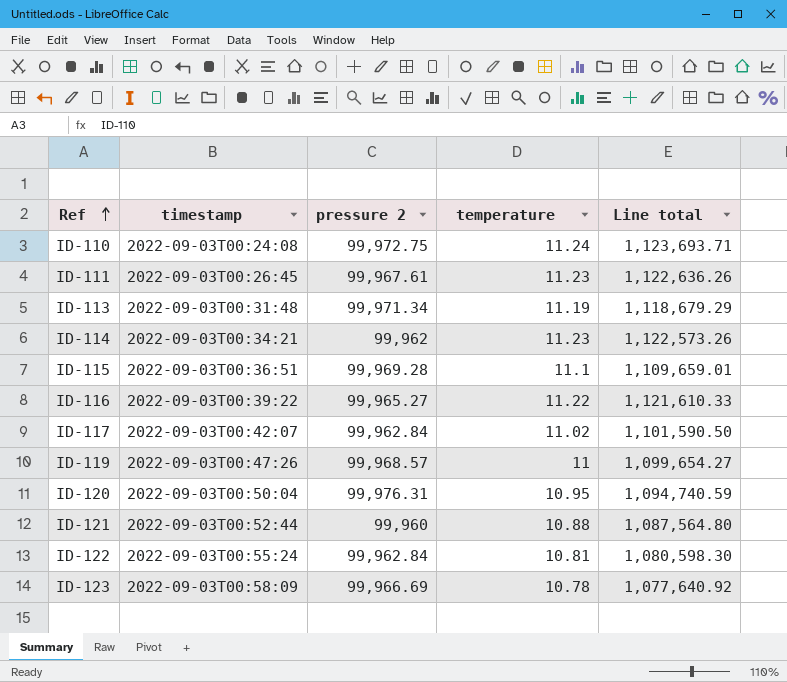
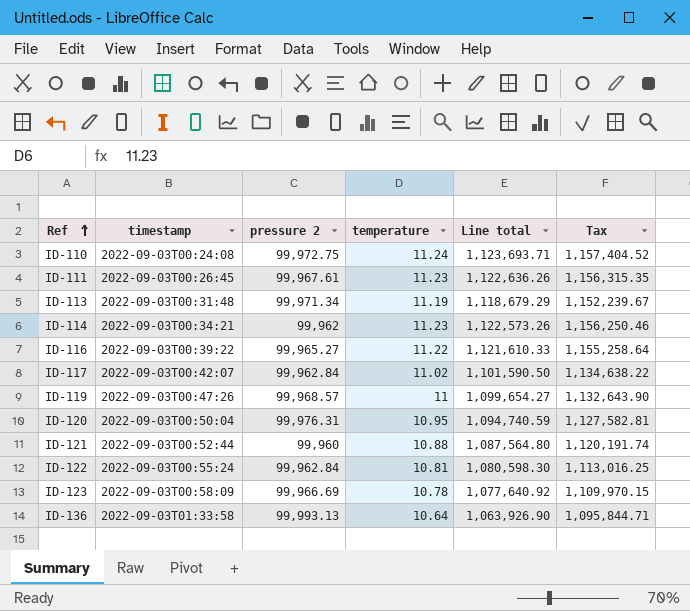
column Tax | formula: none -> [Line total] * 1.03
row ID-115: 2022-09-03T00:36:51 | 99,969.28 | 11.1 | 1,109,659.01 -> none
row ID-136: none -> 2022-09-03T01:33:58 | 99,993.13 | 10.64 | 1,063,926.90 | 1,095,844.71

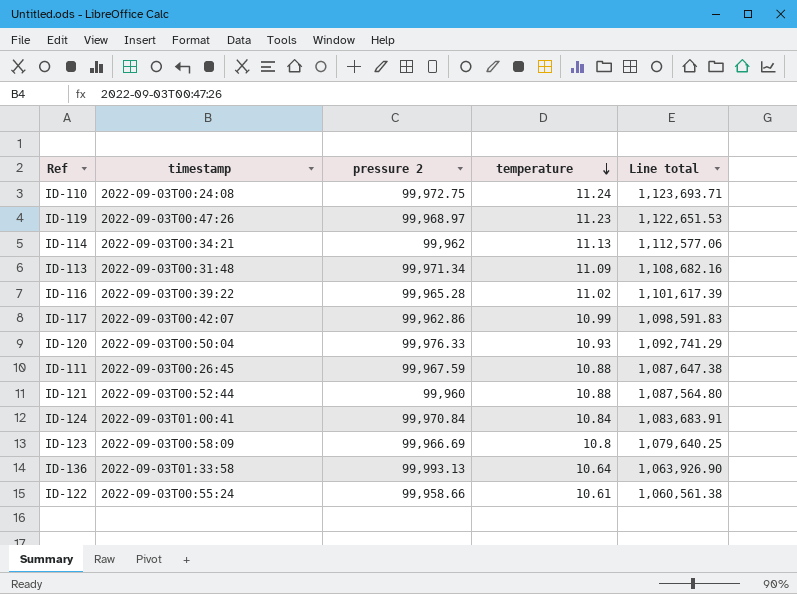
row order: Ref ascending -> temperature descending
column Tax | formula: [Line total] * 1.03 -> none
ID-119 | pressure 2: 99,968.57 -> 99,968.97
ID-119 | temperature: 11 -> 11.23
ID-119 | Line total: 1,099,654.27 -> 1,122,651.53
ID-114 | temperature: 11.23 -> 11.13
ID-114 | Line total: 1,122,573.26 -> 1,112,577.06
ID-113 | temperature: 11.19 -> 11.09
ID-113 | Line total: 1,118,679.29 -> 1,108,682.16
ID-116 | pressure 2: 99,965.27 -> 99,965.28
ID-116 | temperature: 11.22 -> 11.02
ID-116 | Line total: 1,121,610.33 -> 1,101,617.39
ID-117 | pressure 2: 99,962.84 -> 99,962.86
ID-117 | temperature: 11.02 -> 10.99
ID-117 | Line total: 1,101,590.50 -> 1,098,591.83
ID-120 | pressure 2: 99,976.31 -> 99,976.33
ID-120 | temperature: 10.95 -> 10.93
ID-120 | Line total: 1,094,740.59 -> 1,092,741.29
ID-111 | pressure 2: 99,967.61 -> 99,967.59
ID-111 | temperature: 11.23 -> 10.88
ID-111 | Line total: 1,122,636.26 -> 1,087,647.38
row ID-124: none -> 2022-09-03T01:00:41 | 99,970.84 | 10.84 | 1,083,683.91
ID-123 | temperature: 10.78 -> 10.8
ID-123 | Line total: 1,077,640.92 -> 1,079,640.25
ID-122 | pressure 2: 99,962.84 -> 99,958.66
ID-122 | temperature: 10.81 -> 10.61
ID-122 | Line total: 1,080,598.30 -> 1,060,561.38

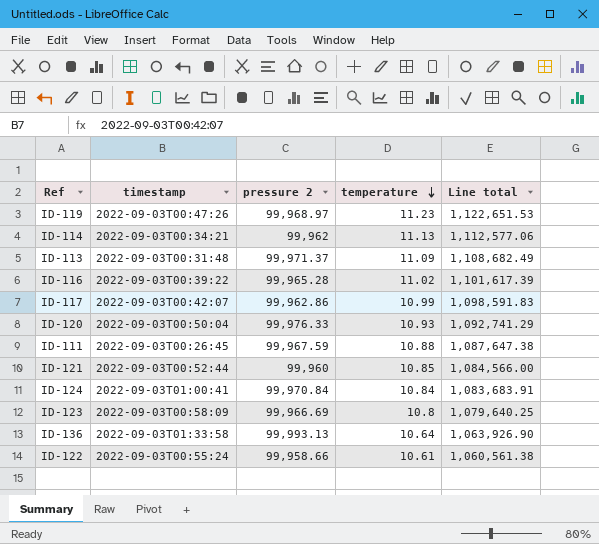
row ID-110: 2022-09-03T00:24:08 | 99,972.75 | 11.24 | 1,123,693.71 -> none
ID-113 | pressure 2: 99,971.34 -> 99,971.37
ID-113 | Line total: 1,108,682.16 -> 1,108,682.49
ID-121 | temperature: 10.88 -> 10.85
ID-121 | Line total: 1,087,564.80 -> 1,084,566.00

